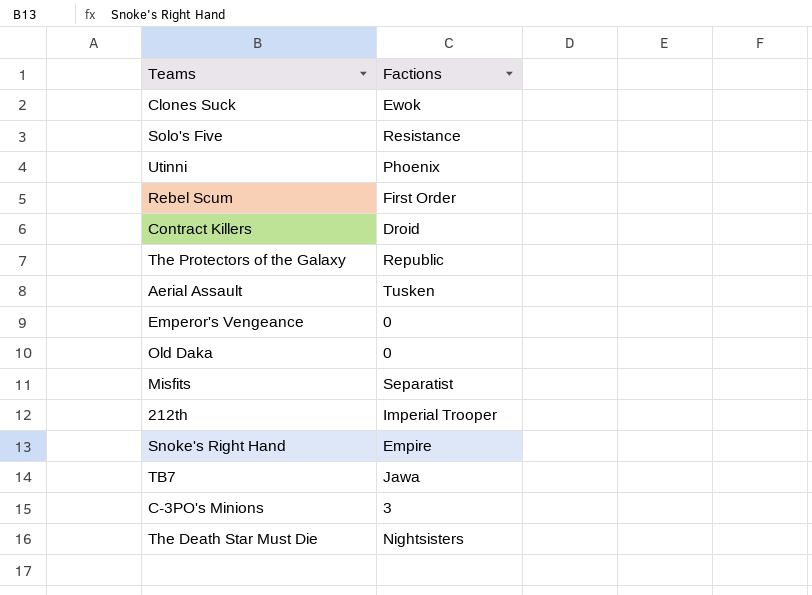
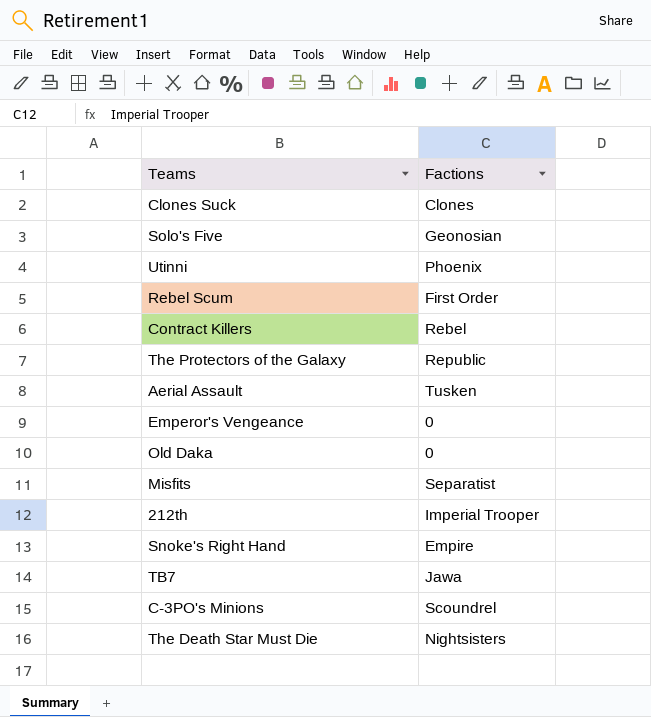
Clones Suck | Factions: Ewok -> Clones
Solo's Five | Factions: Resistance -> Geonosian
Contract Killers | Factions: Droid -> Rebel
C-3PO's Minions | Factions: 3 -> Scoundrel

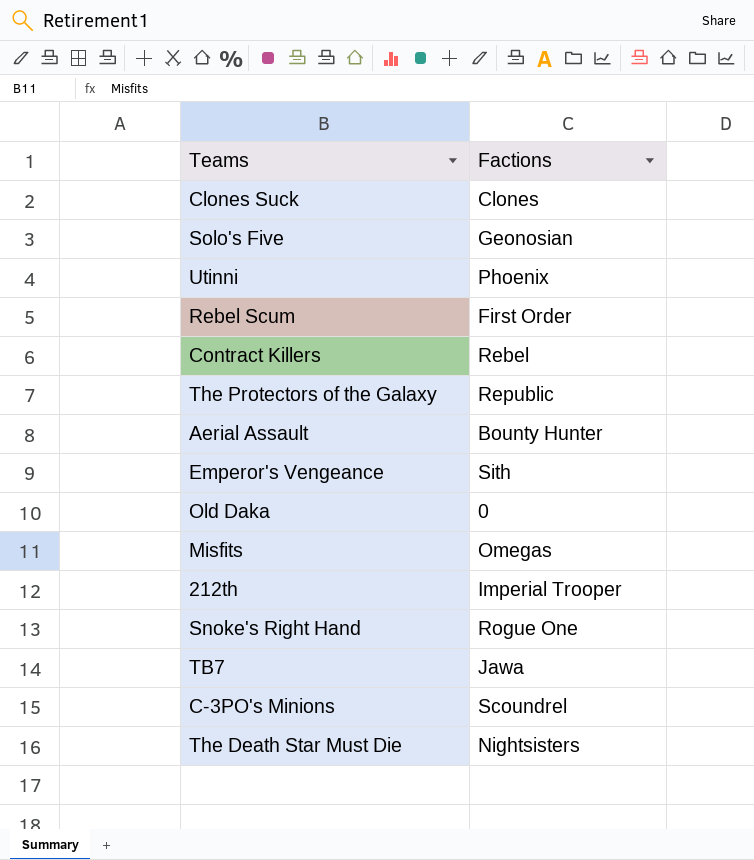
Aerial Assault | Factions: Tusken -> Bounty Hunter
Emperor's Vengeance | Factions: 0 -> Sith
Misfits | Factions: Separatist -> Omegas
Snoke's Right Hand | Factions: Empire -> Rogue One

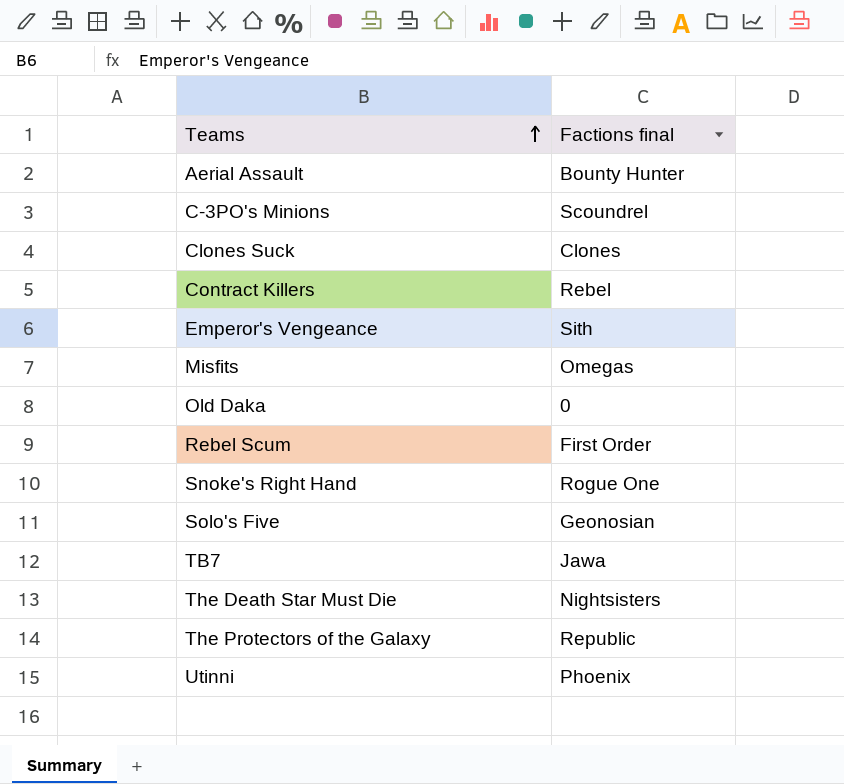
row order: none -> Teams ascending
column name: Factions -> Factions final
row 212th: Imperial Trooper -> none

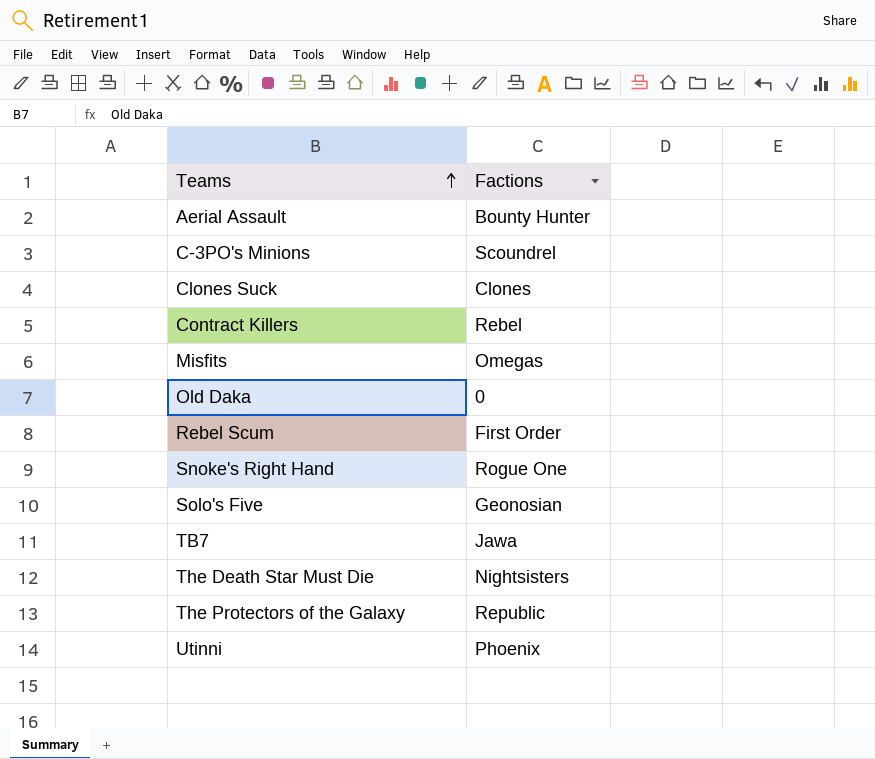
column name: Factions final -> Factions
row Emperor's Vengeance: Sith -> none

